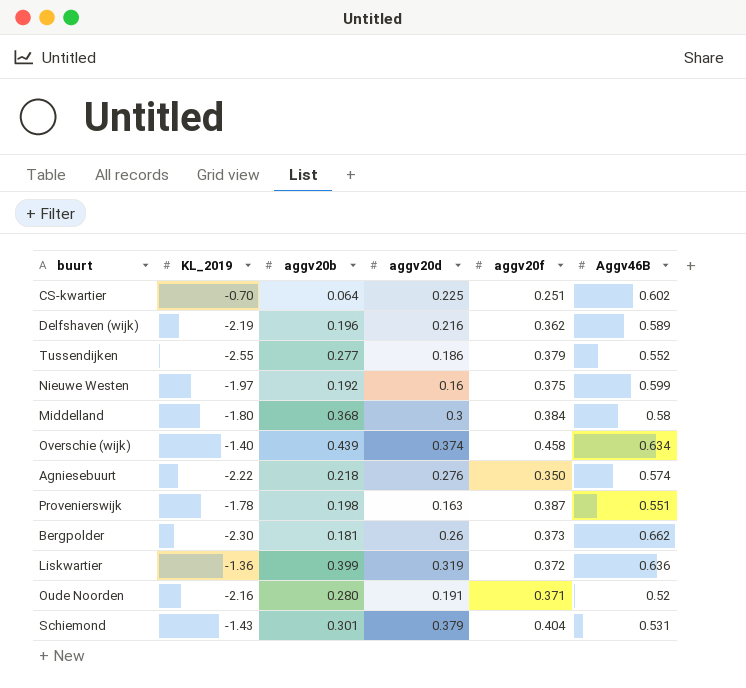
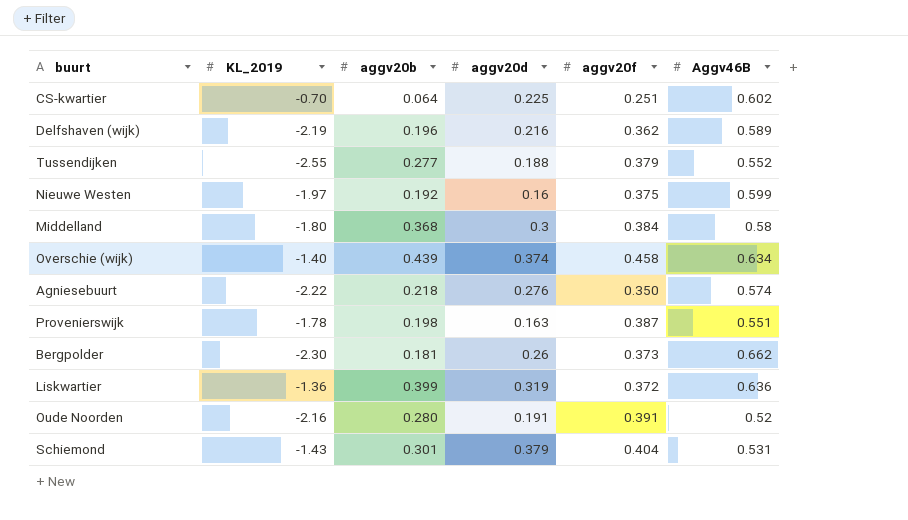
Tussendijken | aggv20d: 0.186 -> 0.188
Oude Noorden | aggv20f: 0.371 -> 0.391

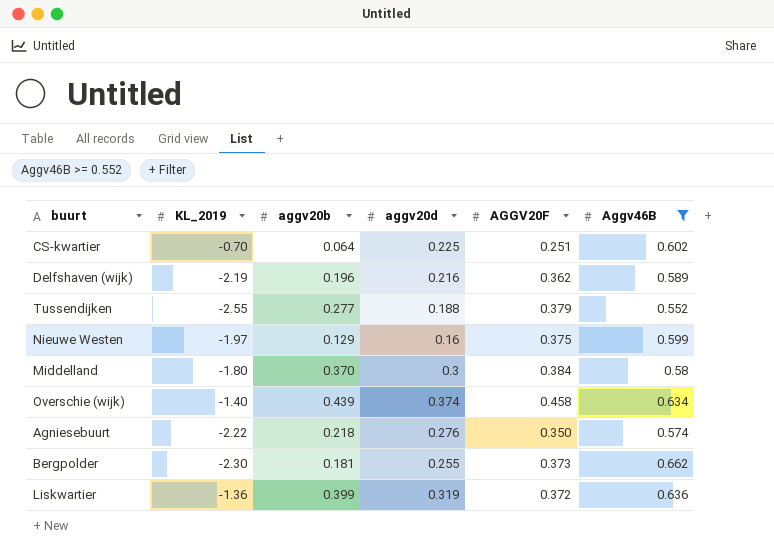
filter: none -> Aggv46B >= 0.552
column name: aggv20f -> AGGV20F
Nieuwe Westen | aggv20b: 0.192 -> 0.129
Middelland | aggv20b: 0.368 -> 0.370
Bergpolder | aggv20d: 0.26 -> 0.255

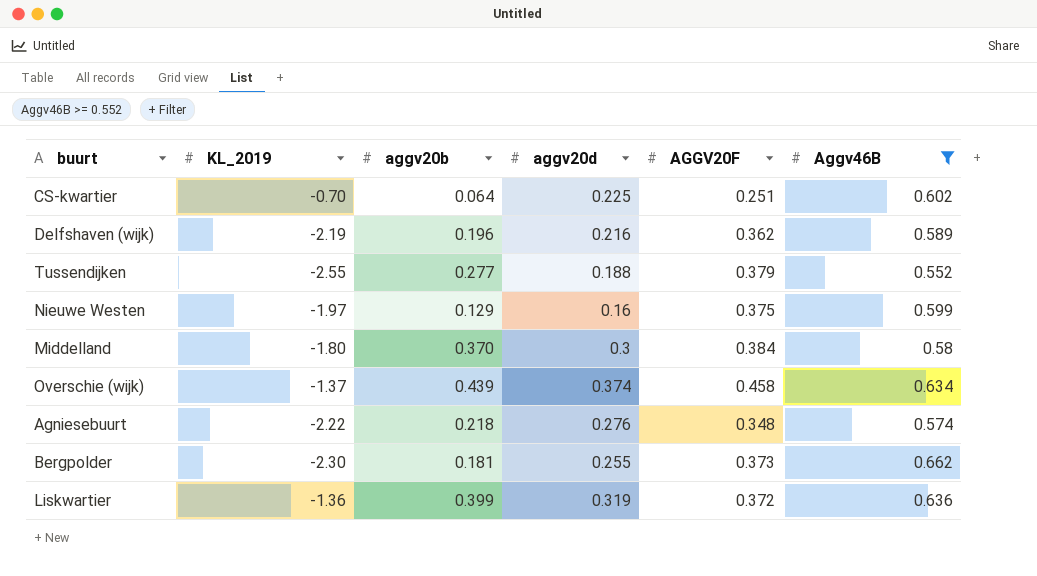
Overschie (wijk) | KL_2019: -1.40 -> -1.37
Agniesebuurt | AGGV20F: 0.350 -> 0.348

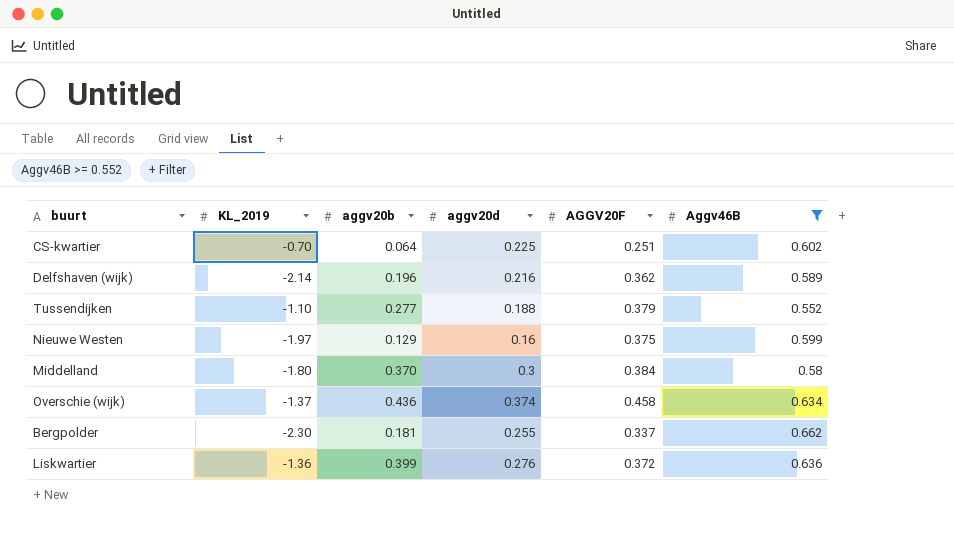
row Agniesebuurt: -2.22 | 0.218 | 0.276 | 0.348 | 0.574 -> none
Delfshaven (wijk) | KL_2019: -2.19 -> -2.14
Tussendijken | KL_2019: -2.55 -> -1.10
Overschie (wijk) | aggv20b: 0.439 -> 0.436
Bergpolder | AGGV20F: 0.373 -> 0.337
Liskwartier | aggv20d: 0.319 -> 0.276

